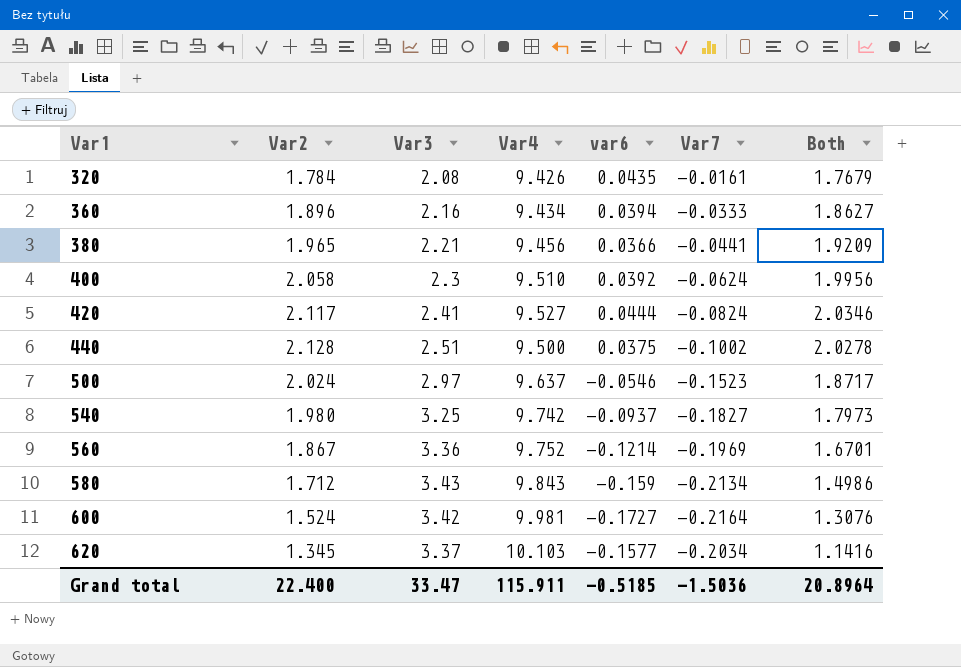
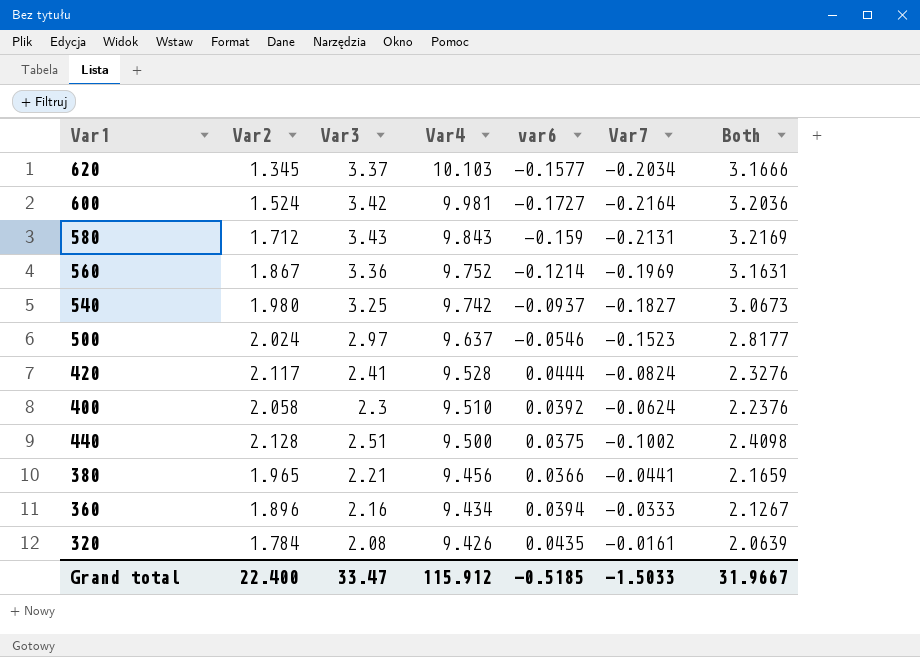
row order: Var1 ascending -> Var4 descending
column Both | formula: [Var2] + [Var7] -> [Var3] + [Var7]
580 | Var7: -0.2134 -> -0.2131
420 | Var4: 9.527 -> 9.528
Grand total | Var4: 115.911 -> 115.912
Grand total | Var7: -1.5036 -> -1.5033
Grand total | Both: 20.8964 -> 31.9667

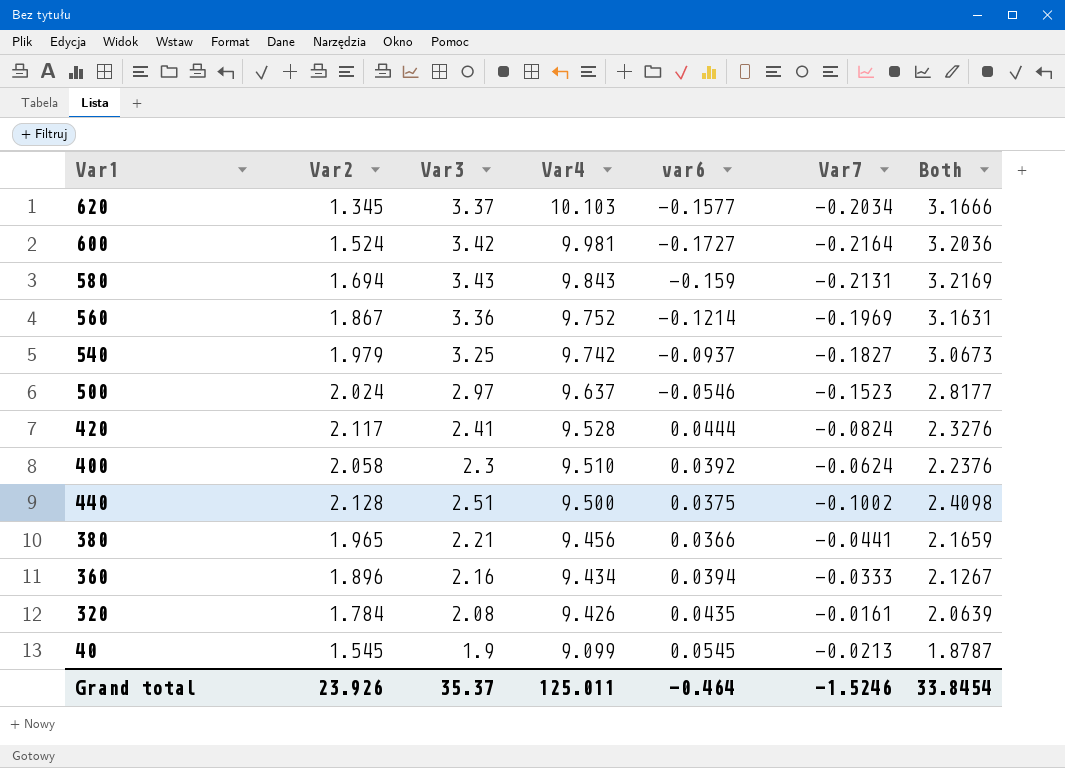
580 | Var2: 1.712 -> 1.694
540 | Var2: 1.980 -> 1.979
row 40: none -> 1.545 | 1.9 | 9.099 | 0.0545 | -0.0213 | 1.8787
Grand total | Var2: 22.400 -> 23.926
Grand total | Var3: 33.47 -> 35.37
Grand total | Var4: 115.912 -> 125.011
Grand total | var6: -0.5185 -> -0.464
Grand total | Var7: -1.5033 -> -1.5246
Grand total | Both: 31.9667 -> 33.8454

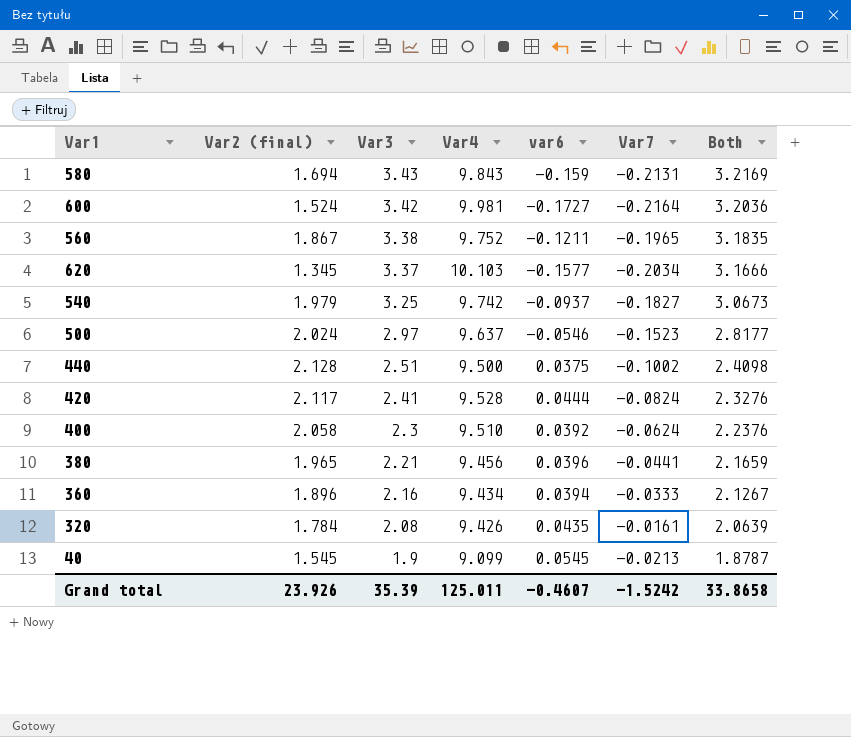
row order: Var4 descending -> Var3 descending
column name: Var2 -> Var2 (final)
560 | Var3: 3.36 -> 3.38
560 | var6: -0.1214 -> -0.1211
560 | Var7: -0.1969 -> -0.1965
560 | Both: 3.1631 -> 3.1835
380 | var6: 0.0366 -> 0.0396
Grand total | Var3: 35.37 -> 35.39
Grand total | var6: -0.464 -> -0.4607
Grand total | Var7: -1.5246 -> -1.5242
Grand total | Both: 33.8454 -> 33.8658

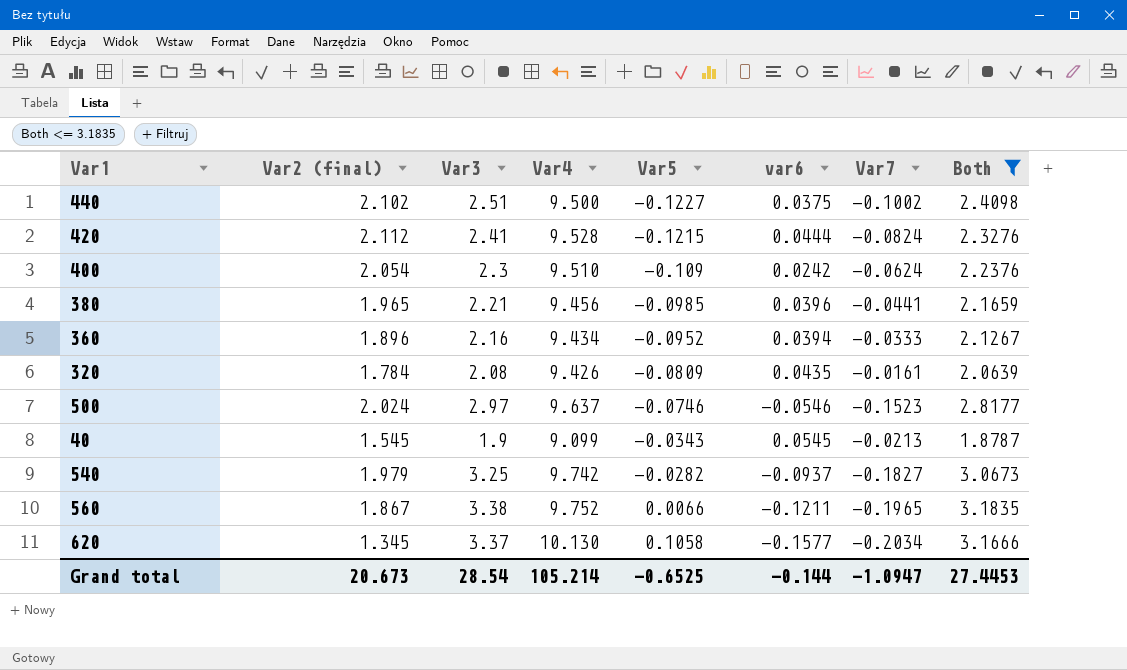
filter: none -> Both <= 3.1835
row order: Var3 descending -> Var5 ascending
column Var5 | position: none -> 5
440 | Var2 (final): 2.128 -> 2.102
420 | Var2 (final): 2.117 -> 2.112
400 | Var2 (final): 2.058 -> 2.054
400 | var6: 0.0392 -> 0.0242
620 | Var4: 10.103 -> 10.130
Grand total | Var2 (final): 23.926 -> 20.673
Grand total | Var3: 35.39 -> 28.54
Grand total | Var4: 125.011 -> 105.214
Grand total | var6: -0.4607 -> -0.144
Grand total | Var7: -1.5242 -> -1.0947
Grand total | Both: 33.8658 -> 27.4453

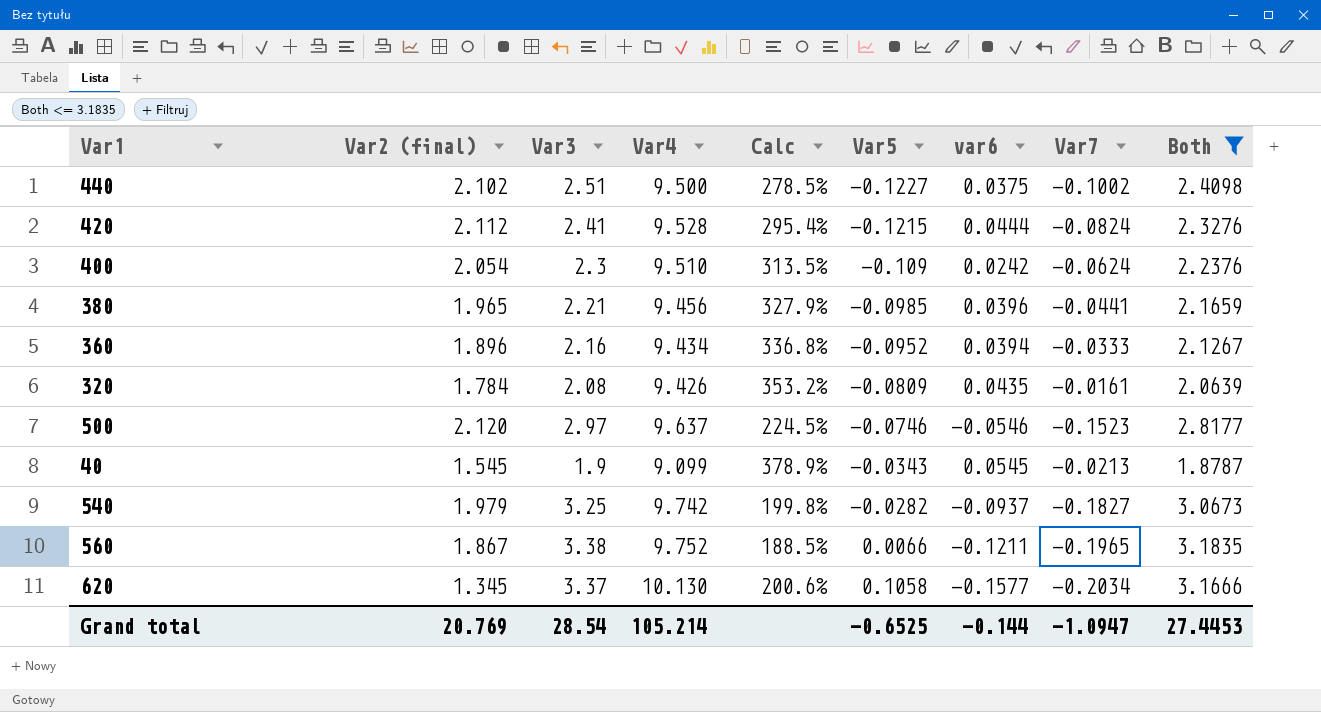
column Calc | formula: none -> ([Var4] - [Var3]) / [Var3]
500 | Var2 (final): 2.024 -> 2.120
Grand total | Var2 (final): 20.673 -> 20.769

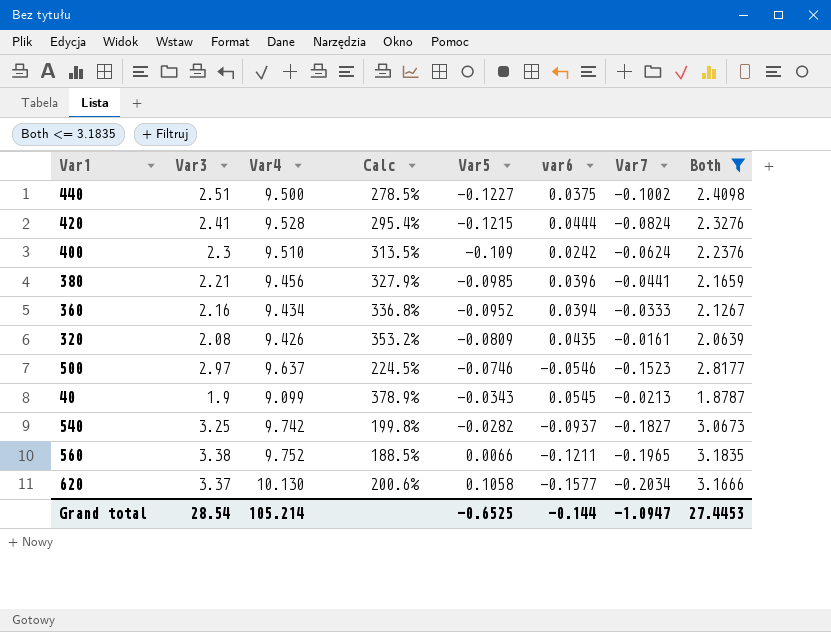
column Var2 (final) | position: 2 -> none

